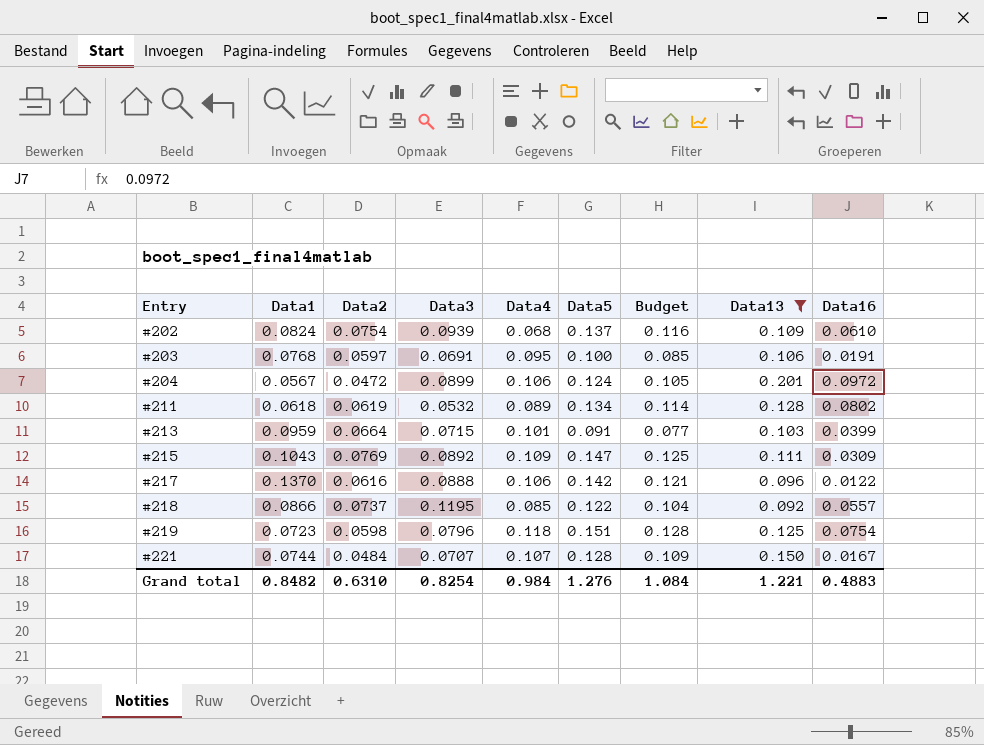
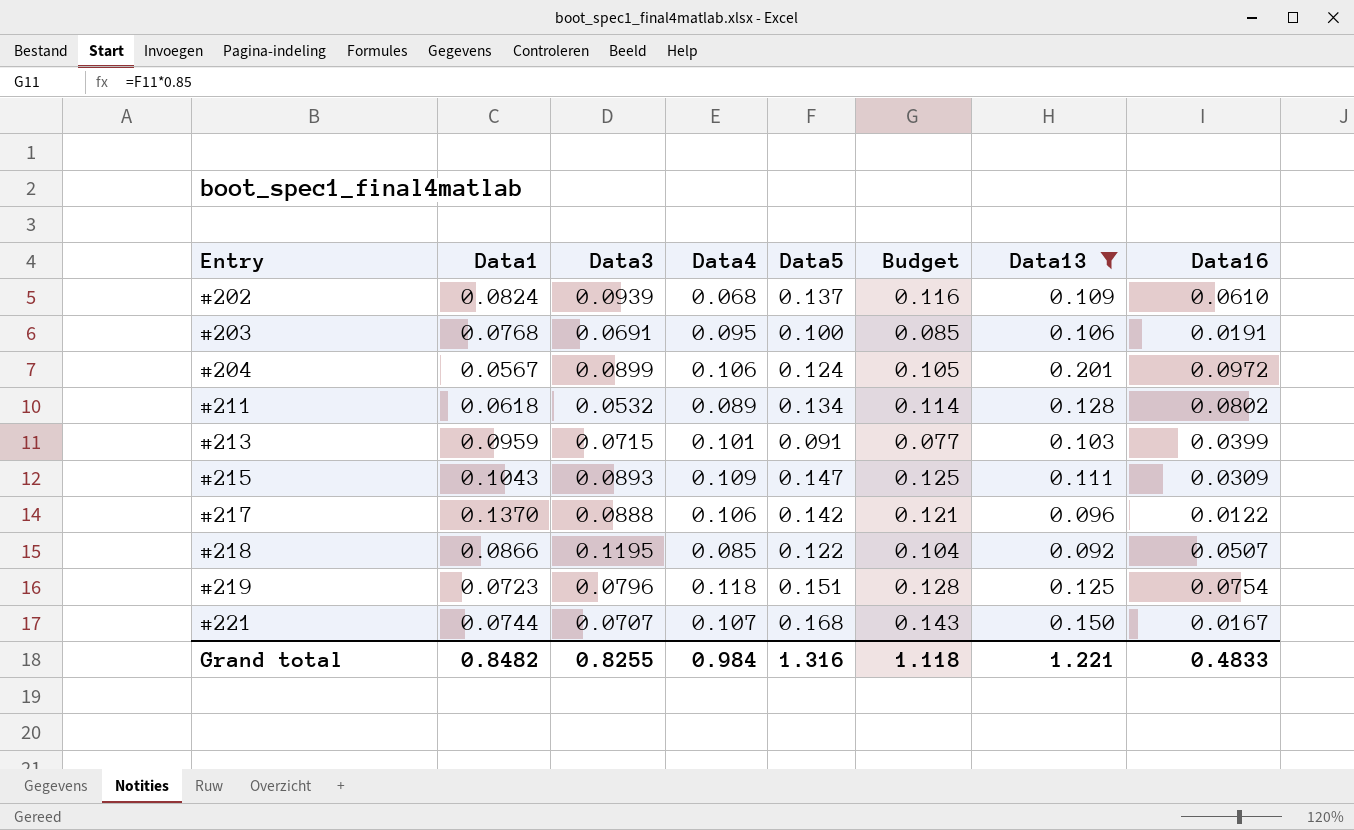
column Data2 | position: 3 -> none
#215 | Data3: 0.0892 -> 0.0893
#218 | Data16: 0.0557 -> 0.0507
#221 | Data5: 0.128 -> 0.168
#221 | Budget: 0.109 -> 0.143
Grand total | Data3: 0.8254 -> 0.8255
Grand total | Data5: 1.276 -> 1.316
Grand total | Budget: 1.084 -> 1.118
Grand total | Data16: 0.4883 -> 0.4833

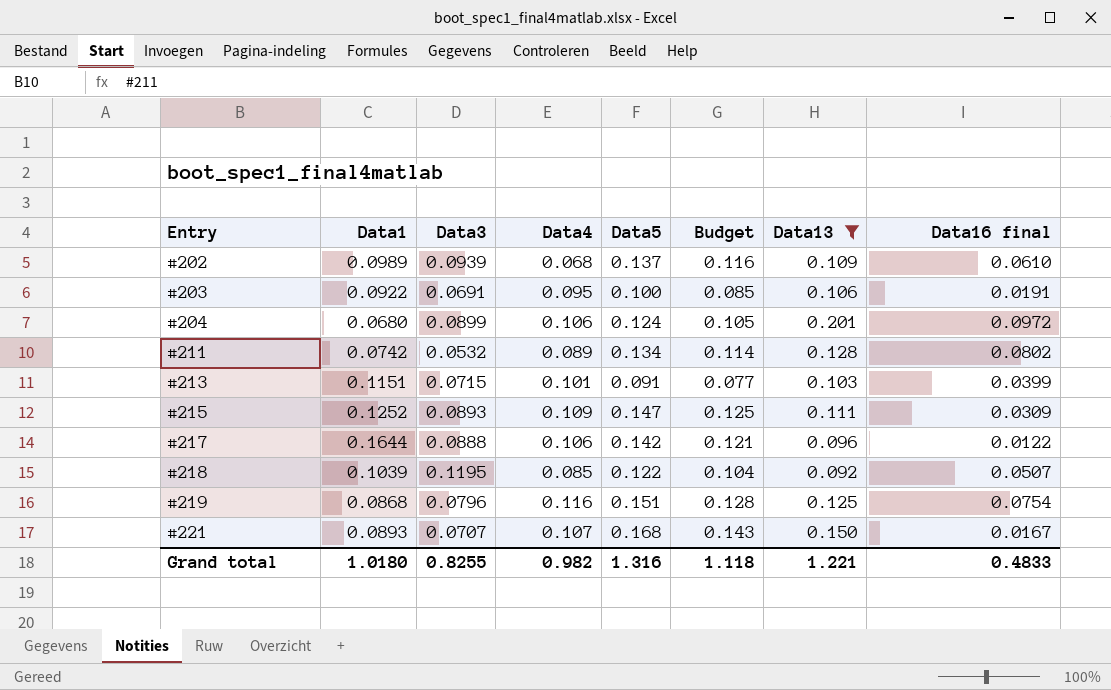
column name: Data16 -> Data16 final
#202 | Data1: 0.0824 -> 0.0989
#203 | Data1: 0.0768 -> 0.0922
#204 | Data1: 0.0567 -> 0.0680
#211 | Data1: 0.0618 -> 0.0742
#213 | Data1: 0.0959 -> 0.1151
#215 | Data1: 0.1043 -> 0.1252
#217 | Data1: 0.1370 -> 0.1644
#218 | Data1: 0.0866 -> 0.1039
#219 | Data1: 0.0723 -> 0.0868
#219 | Data4: 0.118 -> 0.116
#221 | Data1: 0.0744 -> 0.0893
Grand total | Data1: 0.8482 -> 1.0180
Grand total | Data4: 0.984 -> 0.982

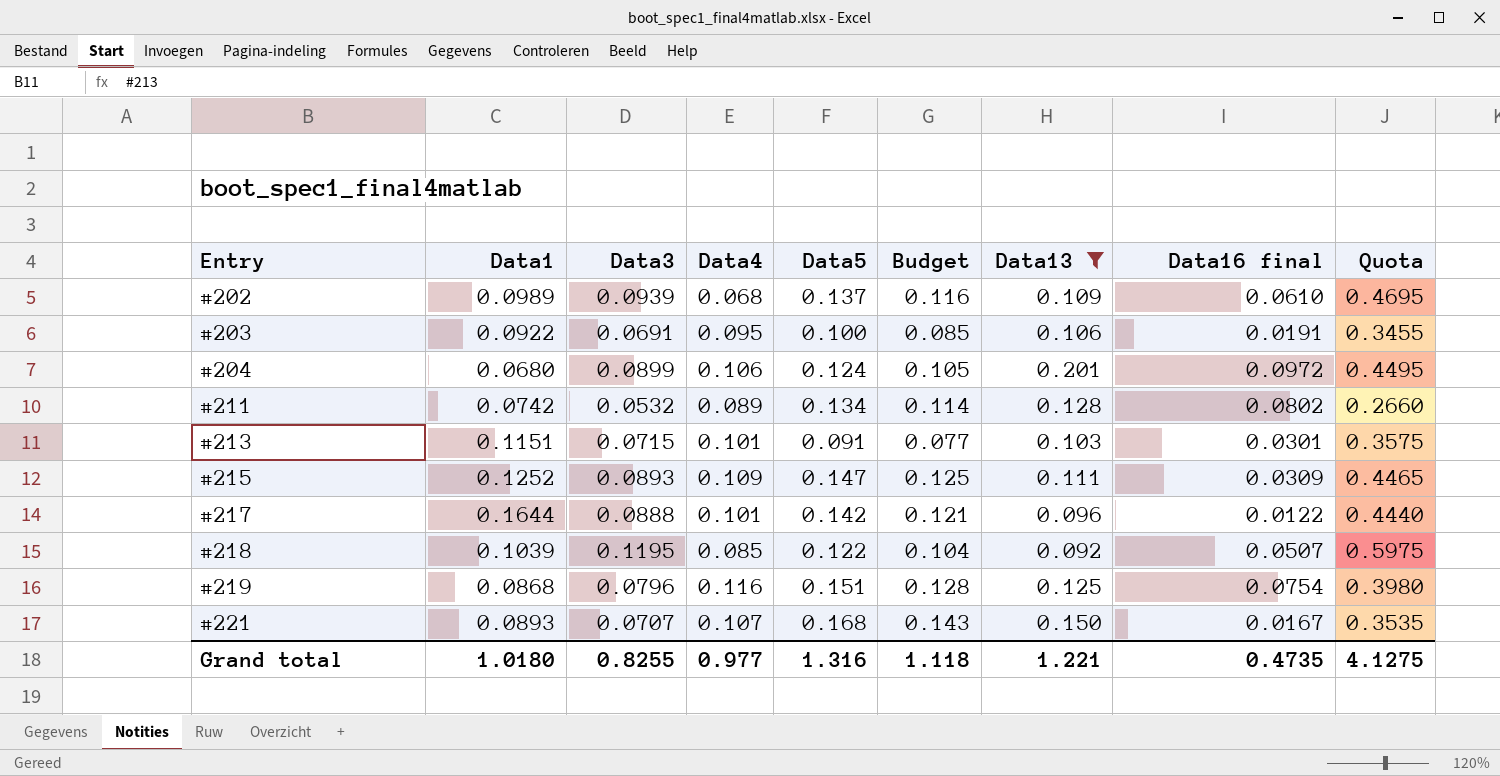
column Quota | formula: none -> [Data3] * 5
#213 | Data16 final: 0.0399 -> 0.0301
#217 | Data4: 0.106 -> 0.101
Grand total | Data4: 0.982 -> 0.977
Grand total | Data16 final: 0.4833 -> 0.4735

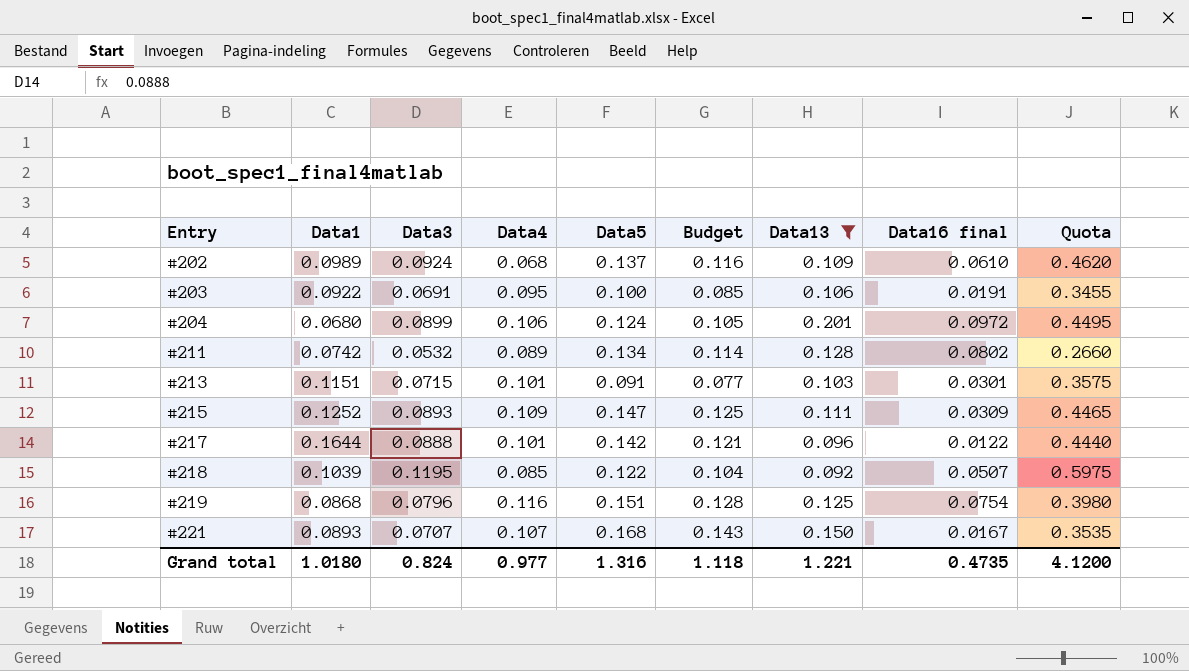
#202 | Data3: 0.0939 -> 0.0924
#202 | Quota: 0.4695 -> 0.4620
Grand total | Data3: 0.8255 -> 0.824
Grand total | Quota: 4.1275 -> 4.1200

